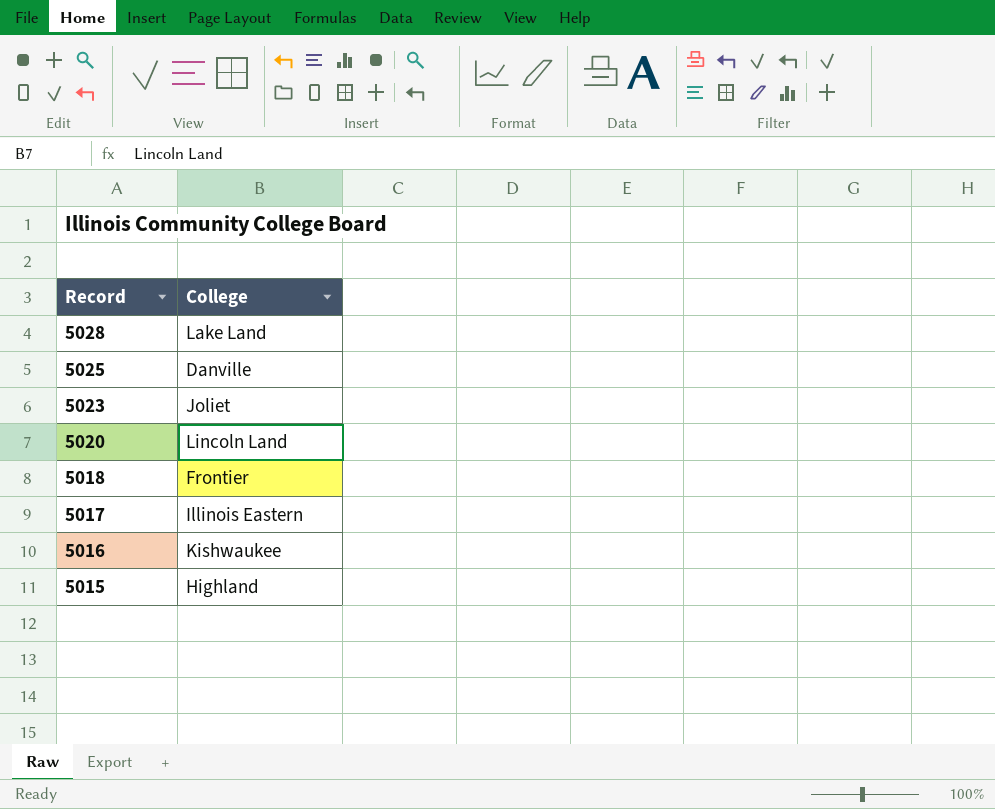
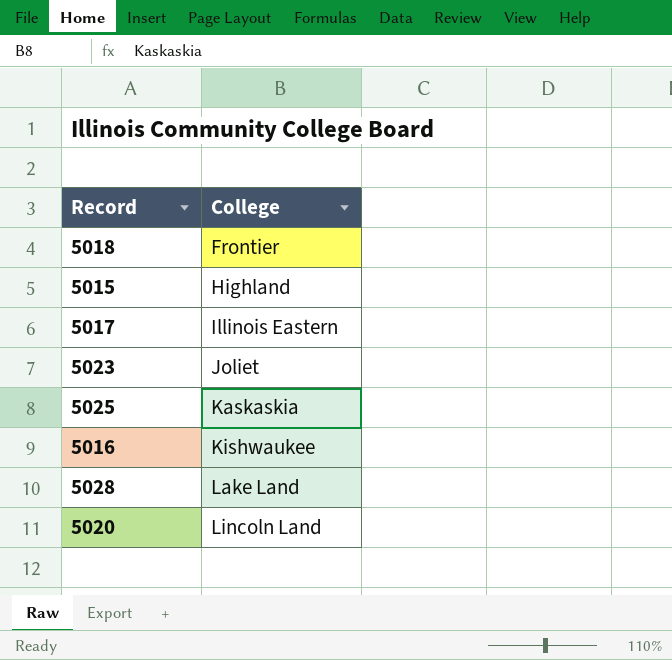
row order: Record descending -> College ascending
5025 | College: Danville -> Kaskaskia

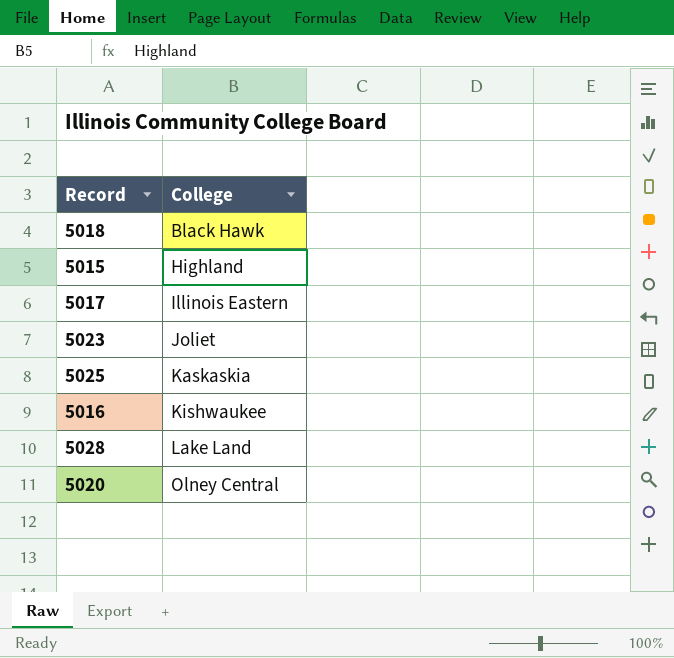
5018 | College: Frontier -> Black Hawk
5020 | College: Lincoln Land -> Olney Central

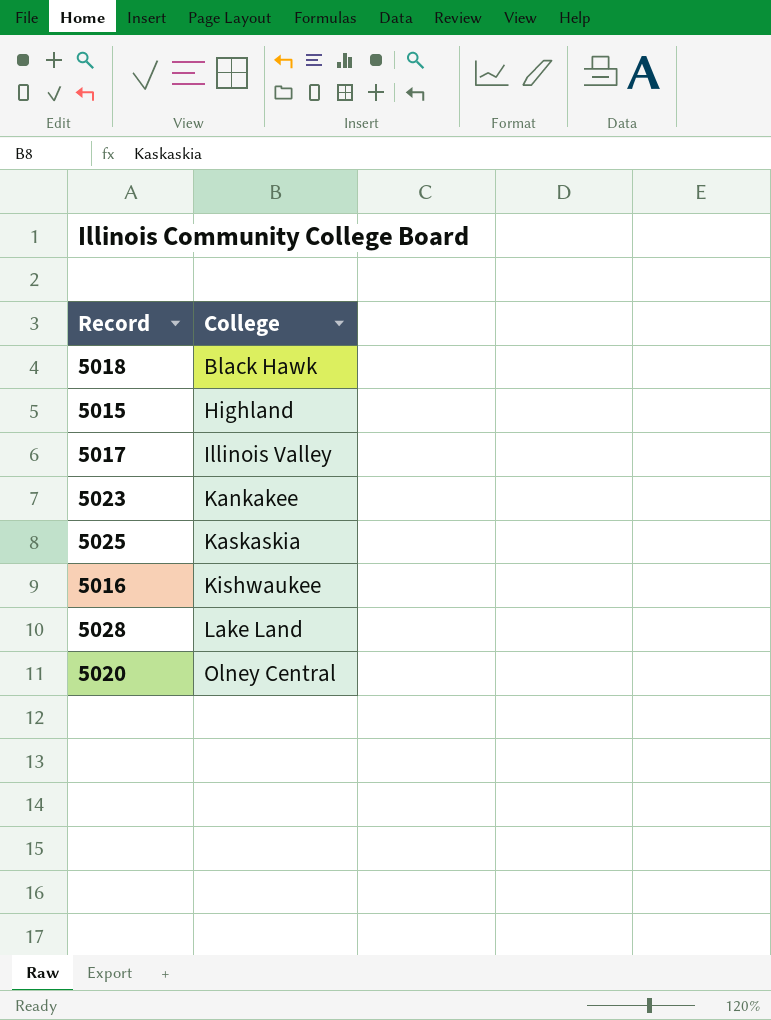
5017 | College: Illinois Eastern -> Illinois Valley
5023 | College: Joliet -> Kankakee

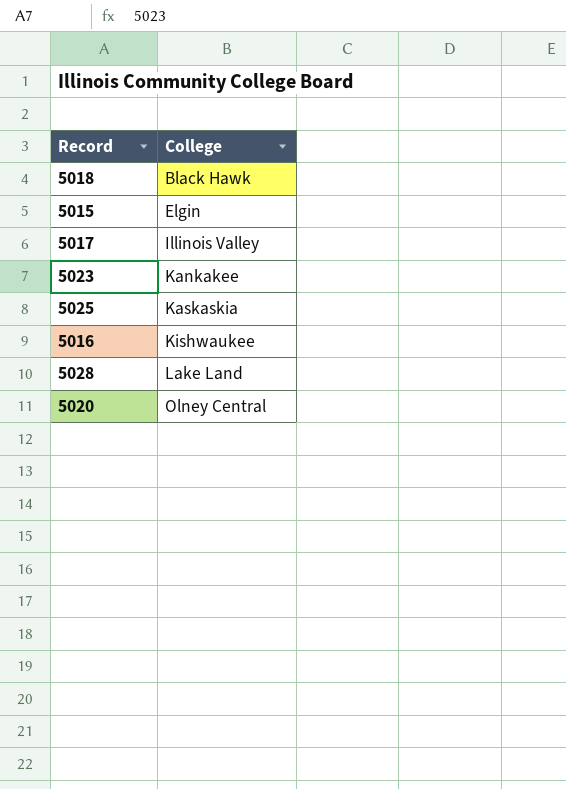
5015 | College: Highland -> Elgin

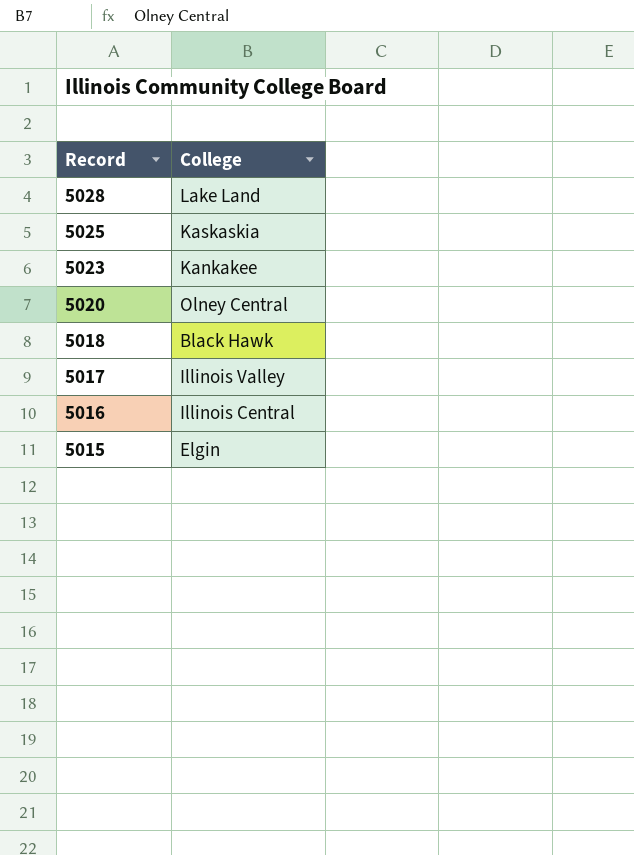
row order: College ascending -> Record descending
5016 | College: Kishwaukee -> Illinois Central

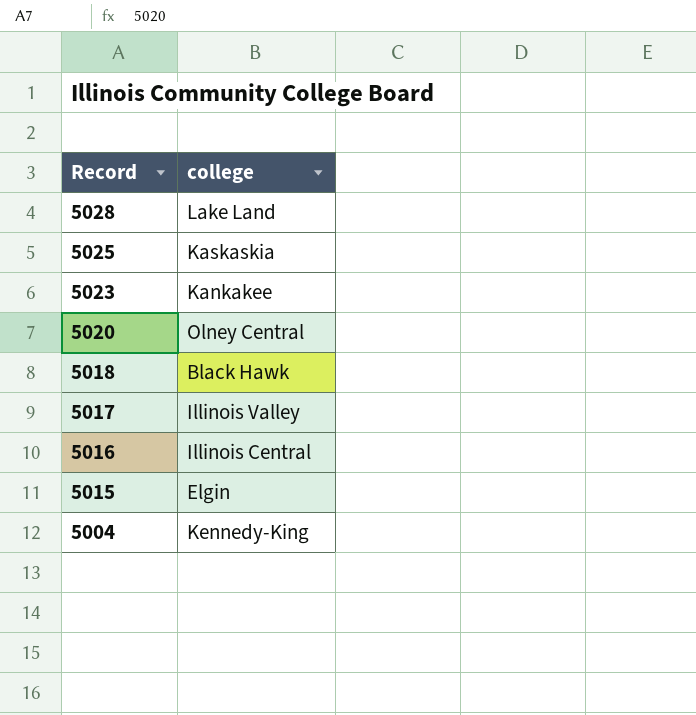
column name: College -> college
row 5004: none -> Kennedy-King

